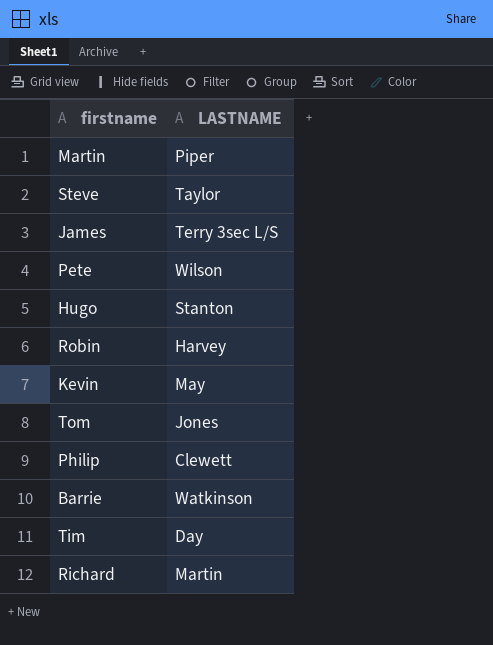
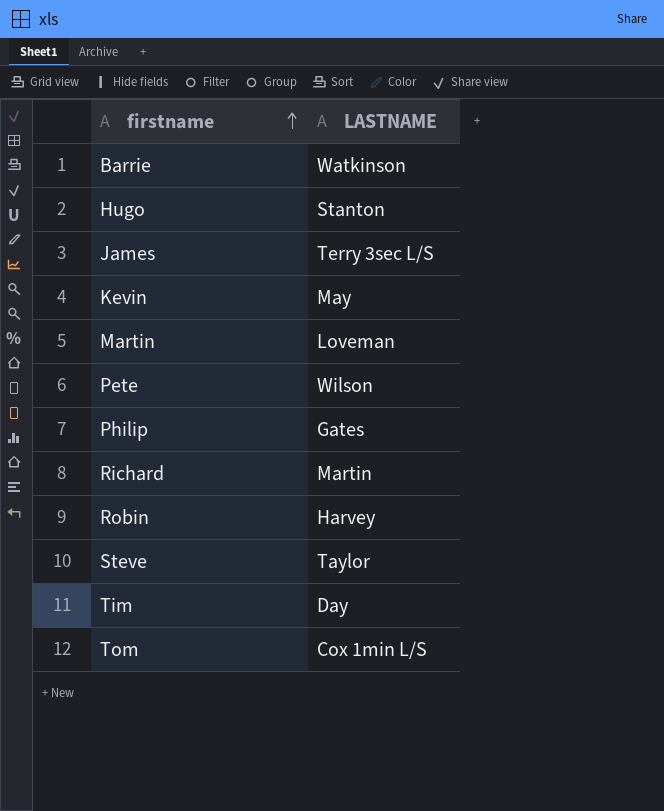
row order: none -> firstname ascending
Martin | LASTNAME: Piper -> Loveman
Philip | LASTNAME: Clewett -> Gates
Tom | LASTNAME: Jones -> Cox 1min L/S

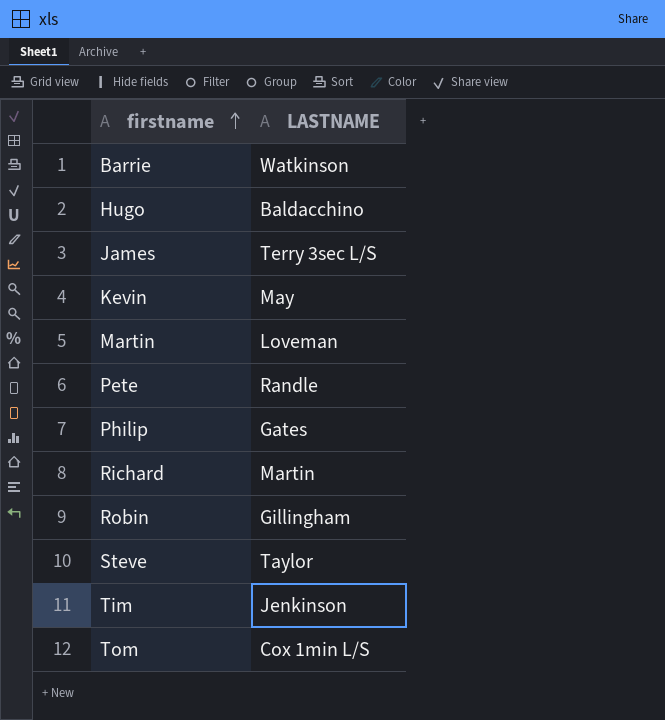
Hugo | LASTNAME: Stanton -> Baldacchino
Pete | LASTNAME: Wilson -> Randle
Robin | LASTNAME: Harvey -> Gillingham
Tim | LASTNAME: Day -> Jenkinson

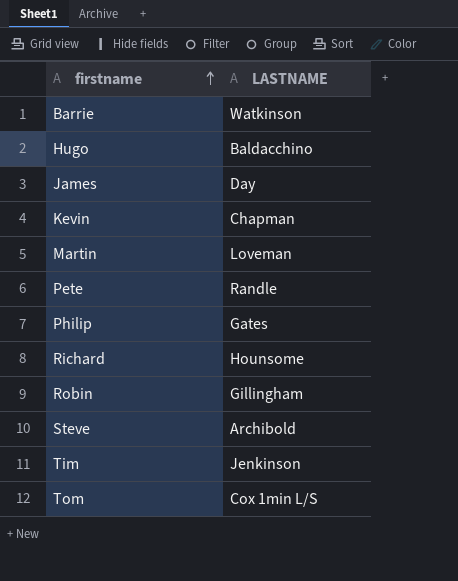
James | LASTNAME: Terry 3sec L/S -> Day
Kevin | LASTNAME: May -> Chapman
Richard | LASTNAME: Martin -> Hounsome
Steve | LASTNAME: Taylor -> Archibold

